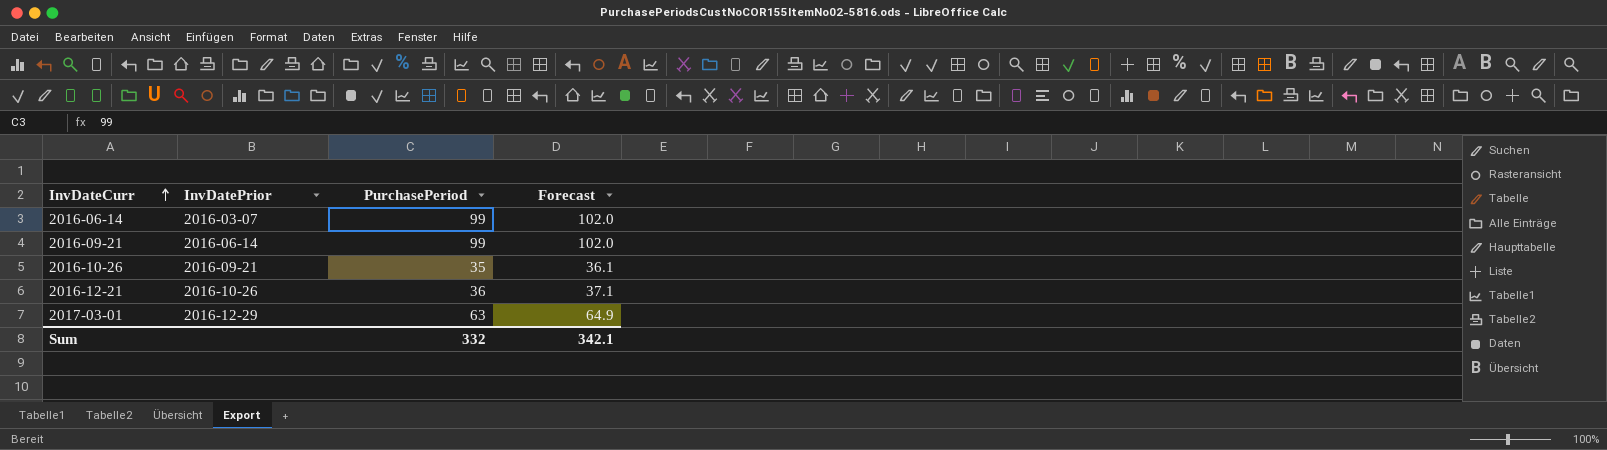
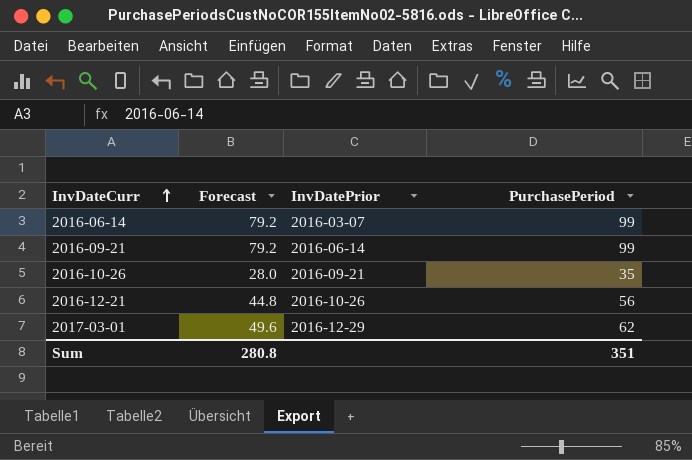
column Forecast | formula: [PurchasePeriod] * 1.03 -> [PurchasePeriod] * 0.8
column Forecast | position: 4 -> 2
2016-12-21 | PurchasePeriod: 36 -> 56
2017-03-01 | PurchasePeriod: 63 -> 62
Sum | Forecast: 342.1 -> 280.8
Sum | PurchasePeriod: 332 -> 351

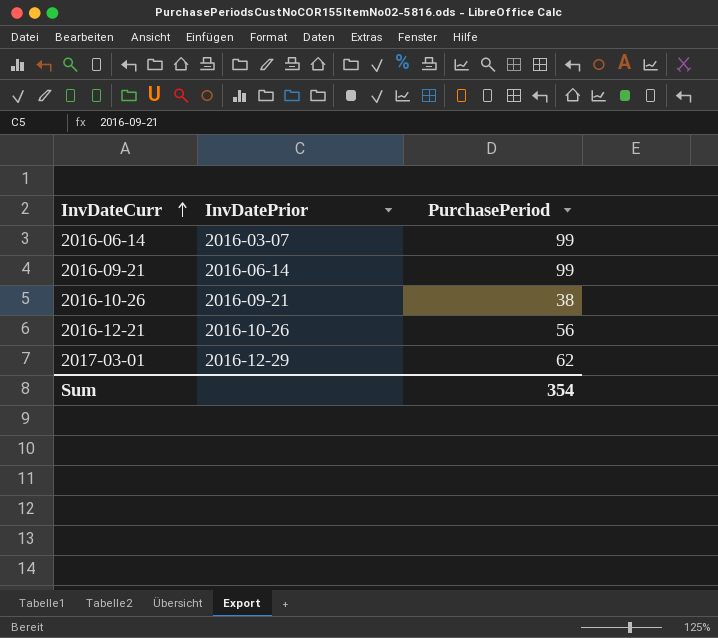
column Forecast | formula: [PurchasePeriod] * 0.8 -> none
2016-10-26 | PurchasePeriod: 35 -> 38
Sum | PurchasePeriod: 351 -> 354

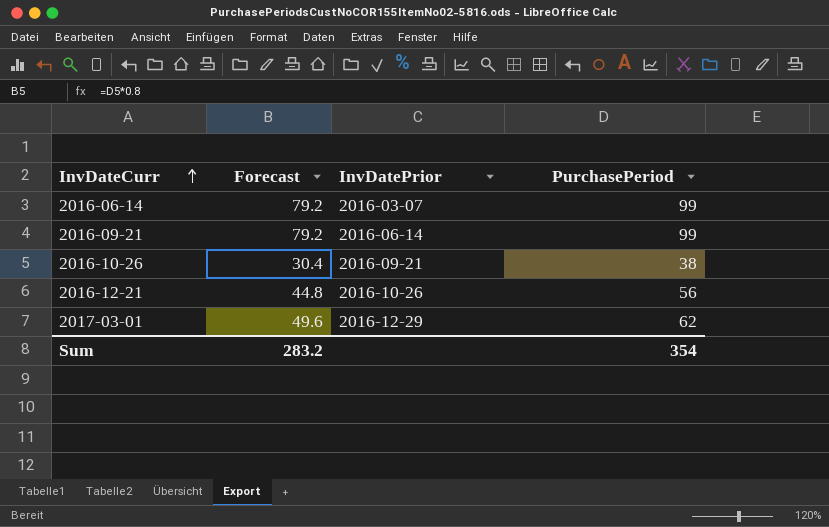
column Forecast | formula: none -> [PurchasePeriod] * 0.8

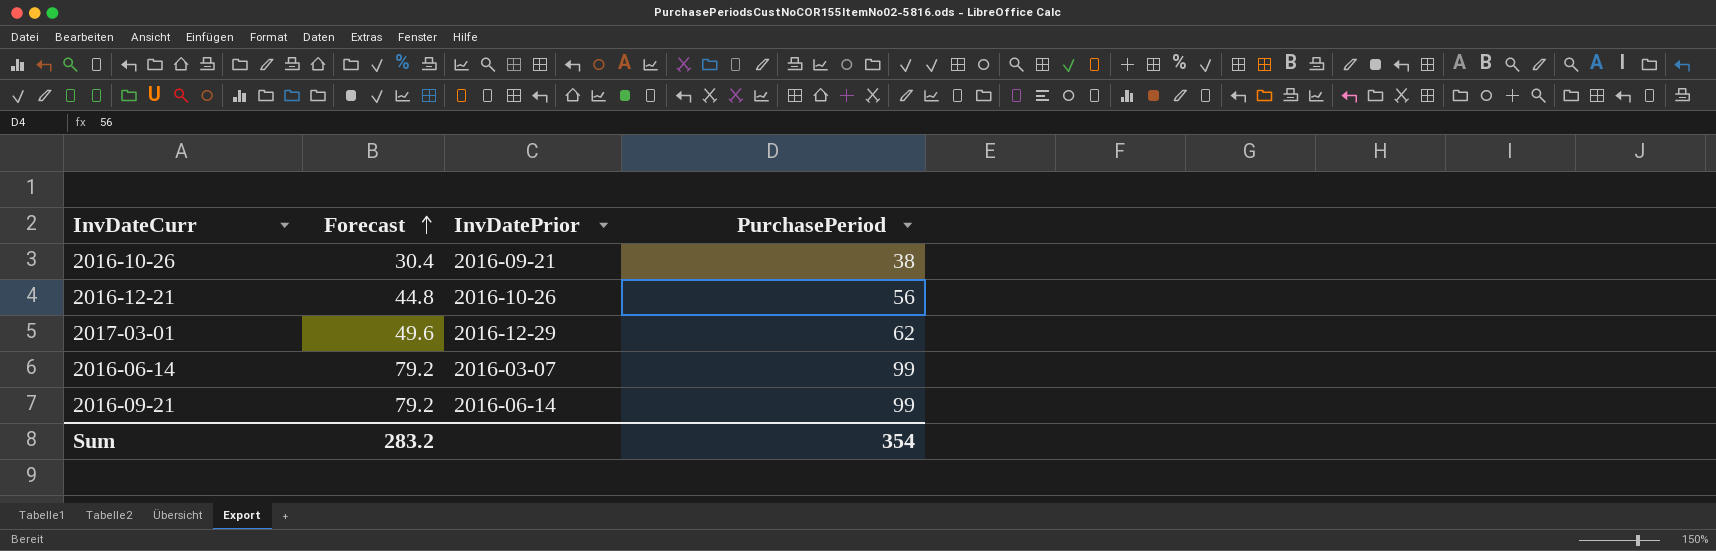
row order: InvDateCurr ascending -> Forecast ascending

